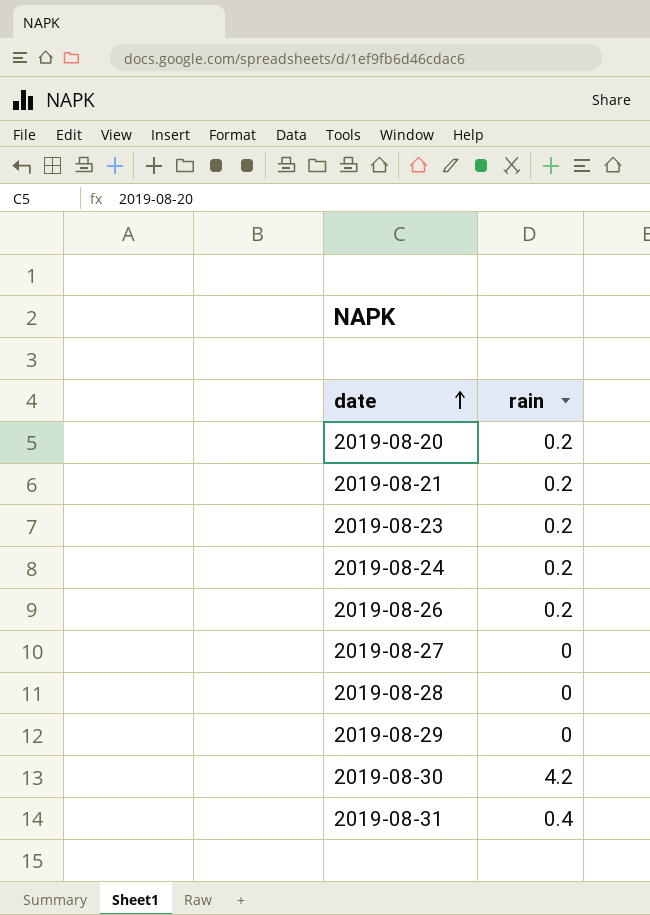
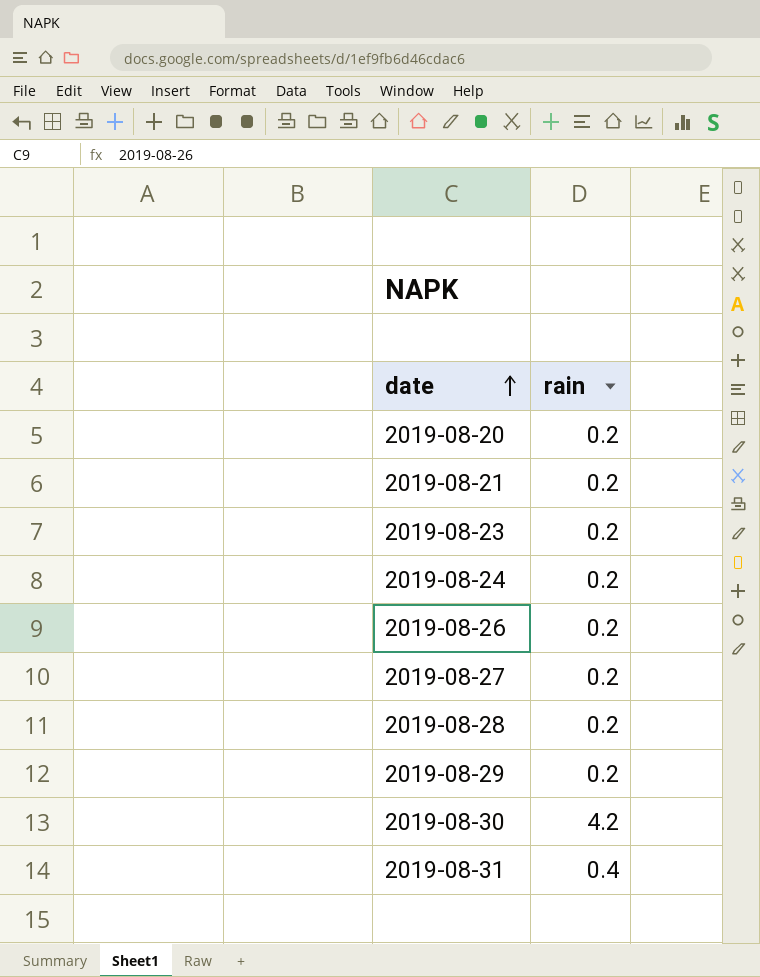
2019-08-27 | rain: 0 -> 0.2
2019-08-28 | rain: 0 -> 0.2
2019-08-29 | rain: 0 -> 0.2

